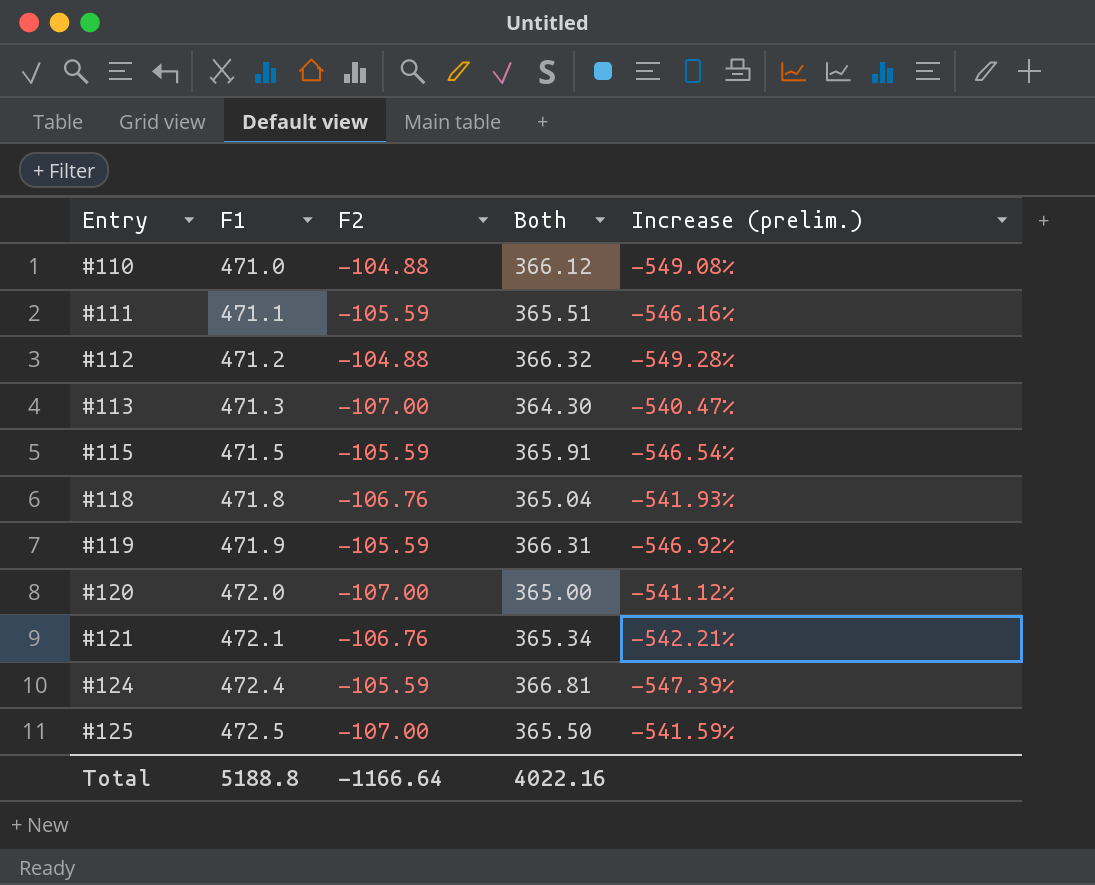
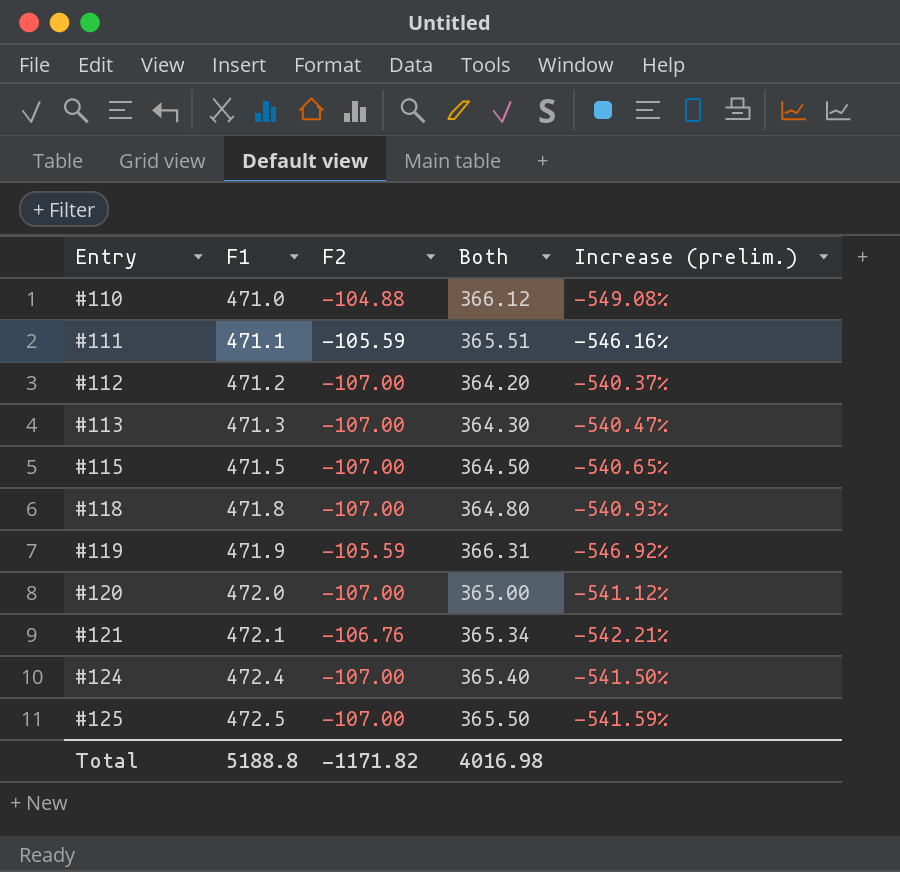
#112 | F2: -104.88 -> -107.00
#112 | Both: 366.32 -> 364.20
#112 | Increase (prelim.): -549.28% -> -540.37%
#115 | F2: -105.59 -> -107.00
#115 | Both: 365.91 -> 364.50
#115 | Increase (prelim.): -546.54% -> -540.65%
#118 | F2: -106.76 -> -107.00
#118 | Both: 365.04 -> 364.80
#118 | Increase (prelim.): -541.93% -> -540.93%
#124 | F2: -105.59 -> -107.00
#124 | Both: 366.81 -> 365.40
#124 | Increase (prelim.): -547.39% -> -541.50%
Total | F2: -1166.64 -> -1171.82
Total | Both: 4022.16 -> 4016.98

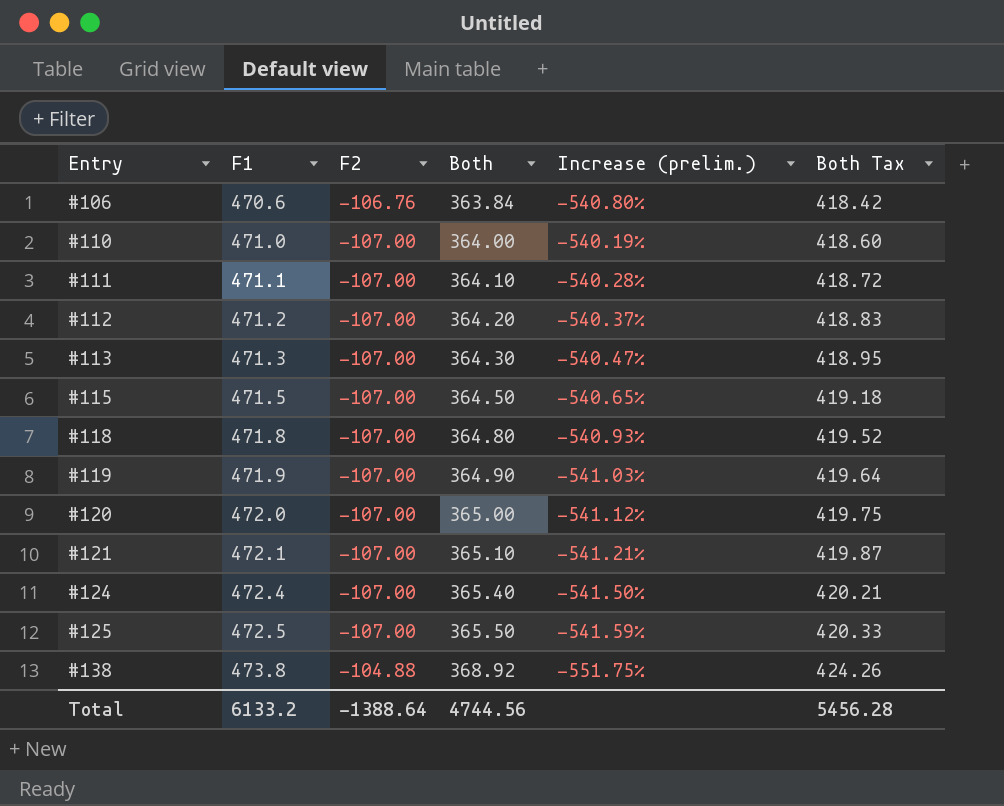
column Both Tax | formula: none -> [Both] * 1.15
row #106: none -> 470.6 | -106.76 | 363.84 | -540.80% | 418.42
#110 | F2: -104.88 -> -107.00
#110 | Both: 366.12 -> 364.00
#110 | Increase (prelim.): -549.08% -> -540.19%
#111 | F2: -105.59 -> -107.00
#111 | Both: 365.51 -> 364.10
#111 | Increase (prelim.): -546.16% -> -540.28%
#119 | F2: -105.59 -> -107.00
#119 | Both: 366.31 -> 364.90
#119 | Increase (prelim.): -546.92% -> -541.03%
#121 | F2: -106.76 -> -107.00
#121 | Both: 365.34 -> 365.10
#121 | Increase (prelim.): -542.21% -> -541.21%
row #138: none -> 473.8 | -104.88 | 368.92 | -551.75% | 424.26
Total | F1: 5188.8 -> 6133.2
Total | F2: -1171.82 -> -1388.64
Total | Both: 4016.98 -> 4744.56

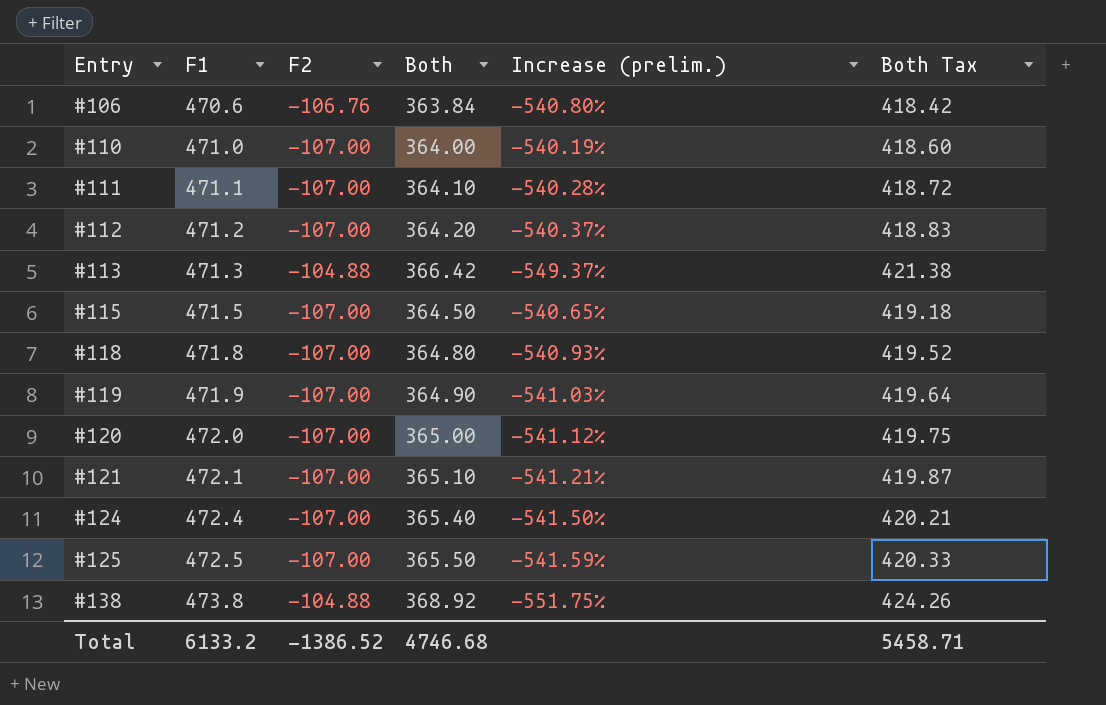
#113 | F2: -107.00 -> -104.88
#113 | Both: 364.30 -> 366.42
#113 | Increase (prelim.): -540.47% -> -549.37%
#113 | Both Tax: 418.95 -> 421.38
Total | F2: -1388.64 -> -1386.52
Total | Both: 4744.56 -> 4746.68
Total | Both Tax: 5456.28 -> 5458.71

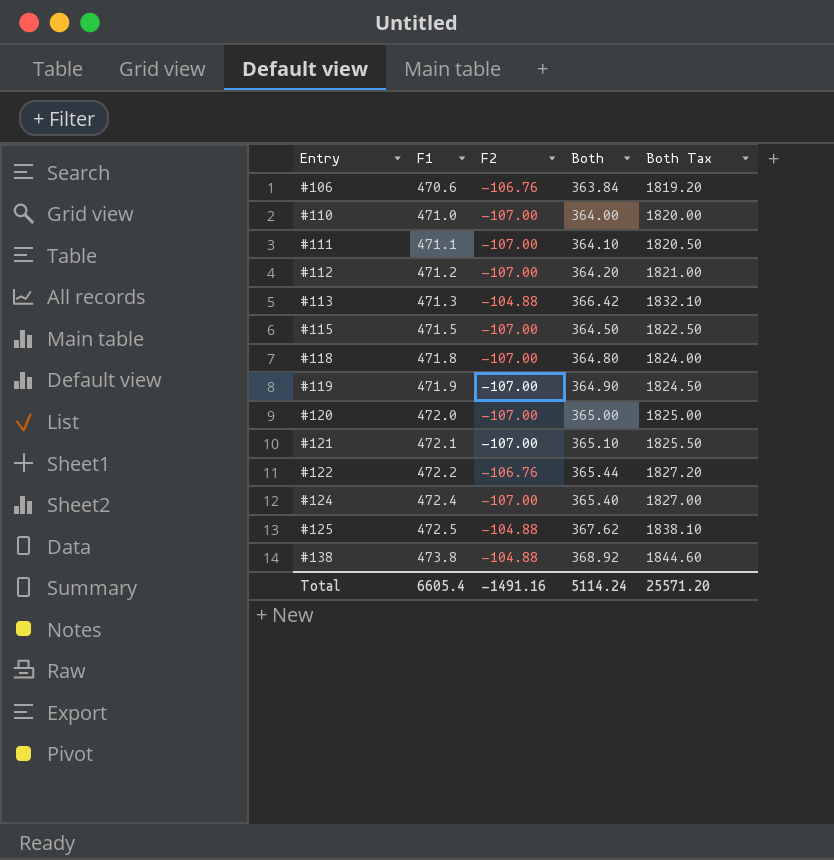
column Increase (prelim.) | formula: ([F1] - [F2]) / [F2] -> none
column Both Tax | formula: [Both] * 1.15 -> [Both] * 5
row #122: none -> 472.2 | -106.76 | 365.44 | 1827.20
#125 | F2: -107.00 -> -104.88
#125 | Both: 365.50 -> 367.62
Total | F1: 6133.2 -> 6605.4
Total | F2: -1386.52 -> -1491.16
Total | Both: 4746.68 -> 5114.24
Total | Both Tax: 5458.71 -> 25571.20

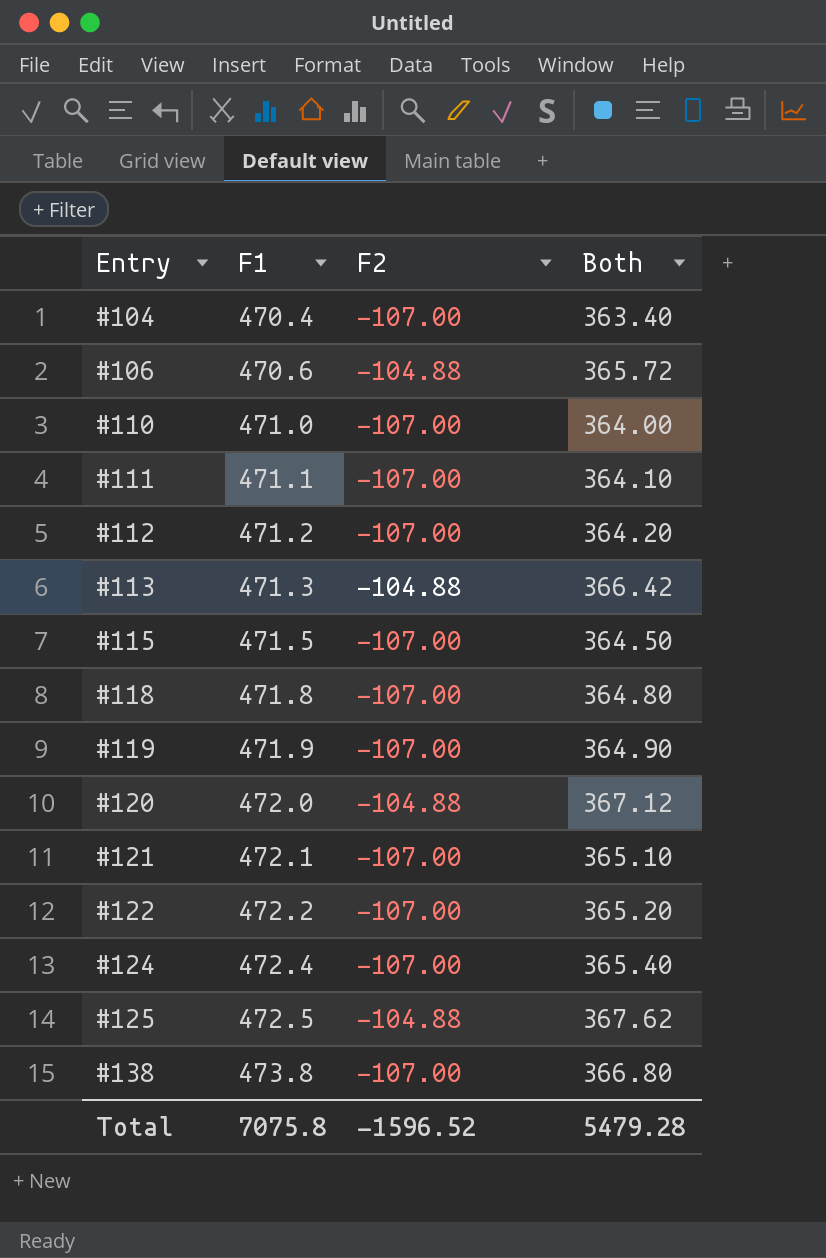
column Both Tax | formula: [Both] * 5 -> none
row #104: none -> 470.4 | -107.00 | 363.40
#106 | F2: -106.76 -> -104.88
#106 | Both: 363.84 -> 365.72
#120 | F2: -107.00 -> -104.88
#120 | Both: 365.00 -> 367.12
#122 | F2: -106.76 -> -107.00
#122 | Both: 365.44 -> 365.20
#138 | F2: -104.88 -> -107.00
#138 | Both: 368.92 -> 366.80
Total | F1: 6605.4 -> 7075.8
Total | F2: -1491.16 -> -1596.52
Total | Both: 5114.24 -> 5479.28

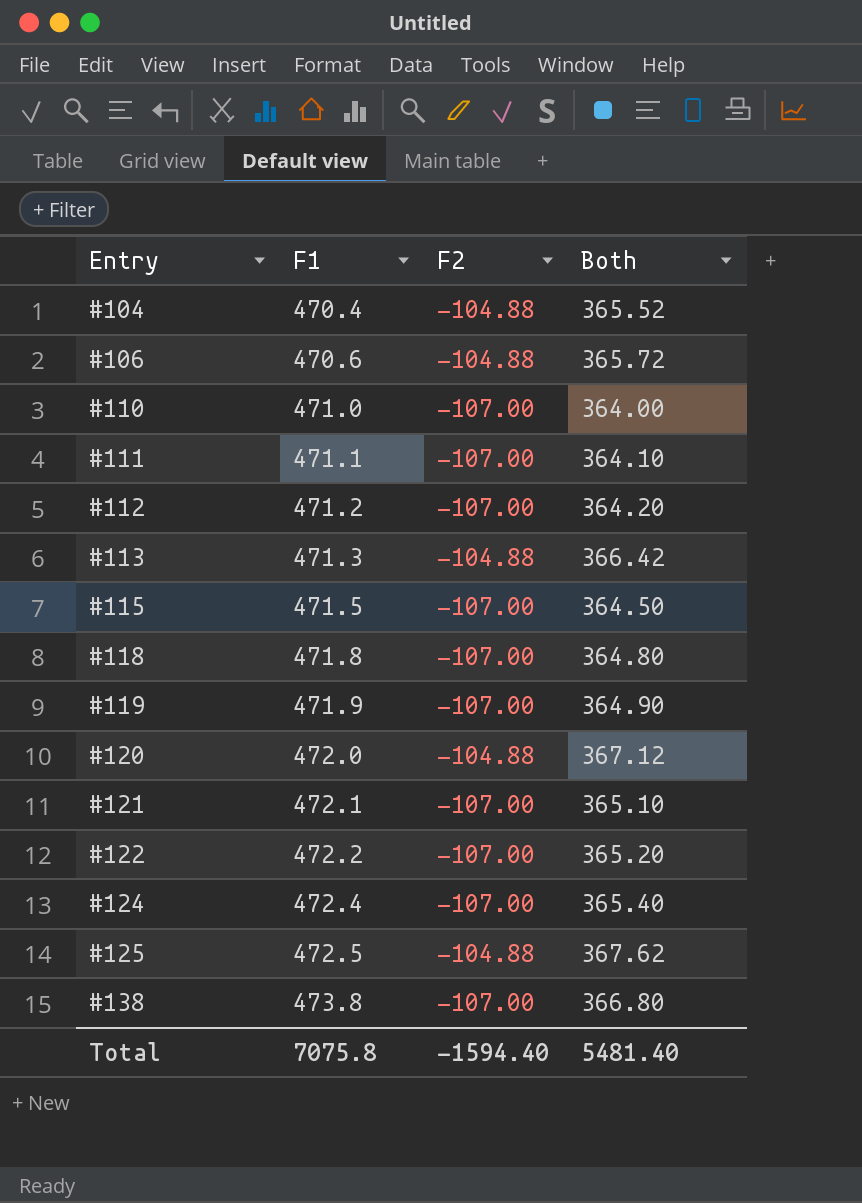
#104 | F2: -107.00 -> -104.88
#104 | Both: 363.40 -> 365.52
Total | F2: -1596.52 -> -1594.40
Total | Both: 5479.28 -> 5481.40

